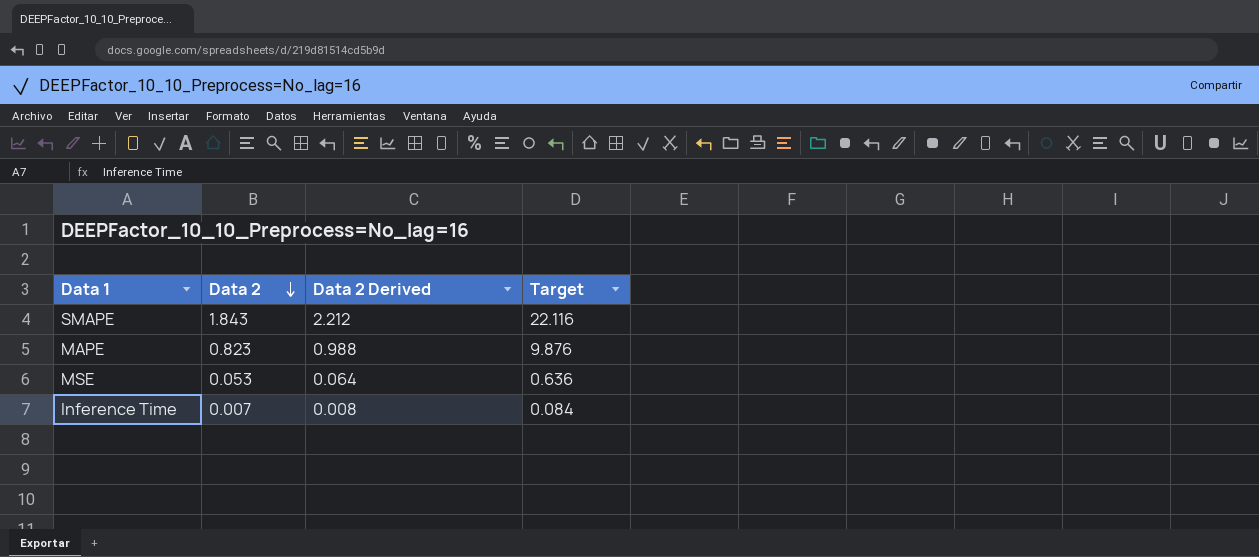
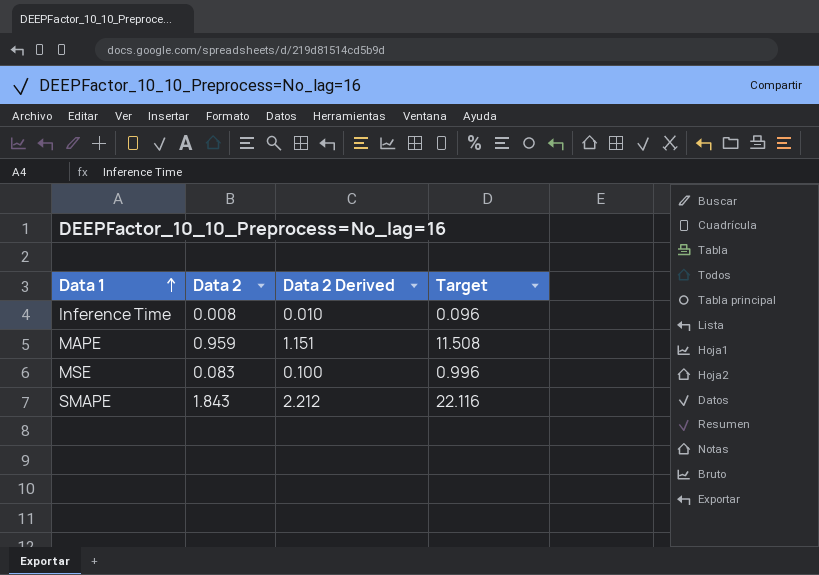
row order: Data 2 descending -> Data 1 ascending
Inference Time | Data 2: 0.007 -> 0.008
Inference Time | Data 2 Derived: 0.008 -> 0.010
Inference Time | Target: 0.084 -> 0.096
MAPE | Data 2: 0.823 -> 0.959
MAPE | Data 2 Derived: 0.988 -> 1.151
MAPE | Target: 9.876 -> 11.508
MSE | Data 2: 0.053 -> 0.083
MSE | Data 2 Derived: 0.064 -> 0.100
MSE | Target: 0.636 -> 0.996

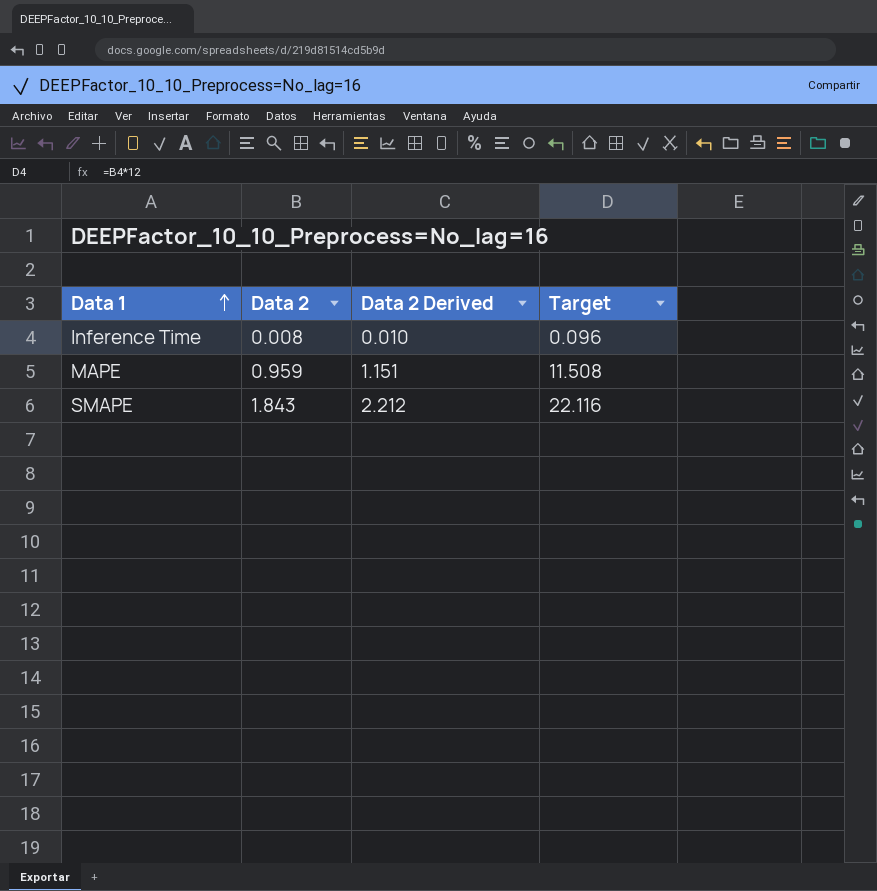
row MSE: 0.083 | 0.100 | 0.996 -> none

